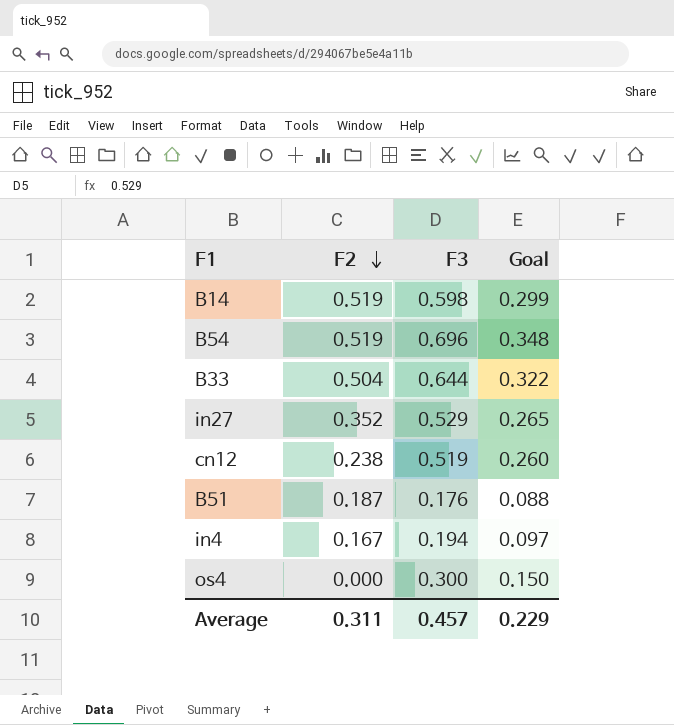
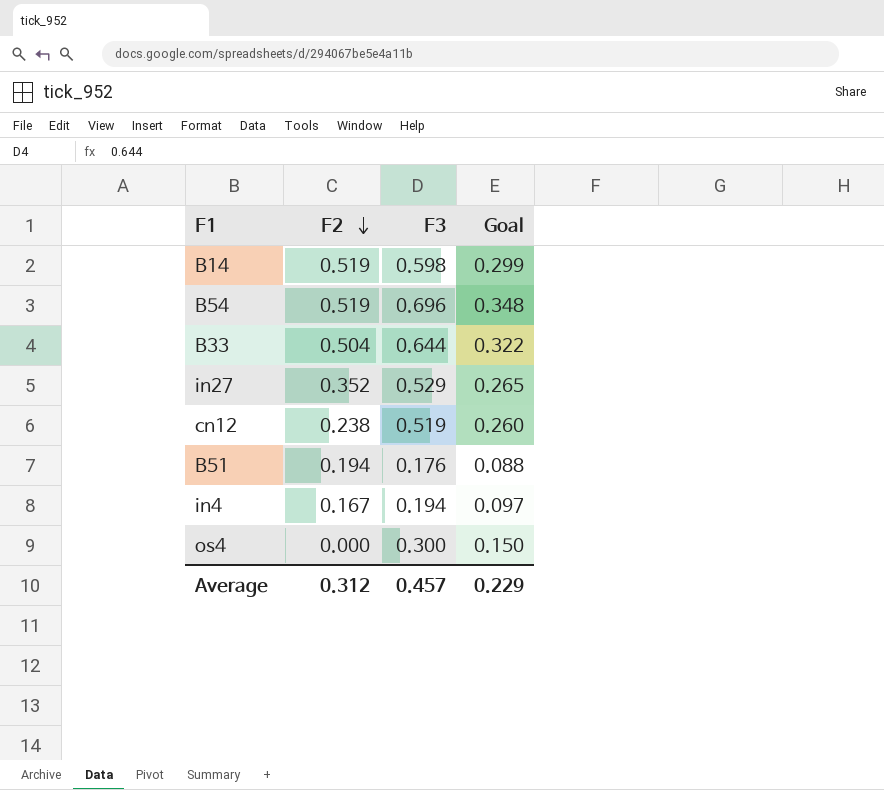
B51 | F2: 0.187 -> 0.194
Average | F2: 0.311 -> 0.312

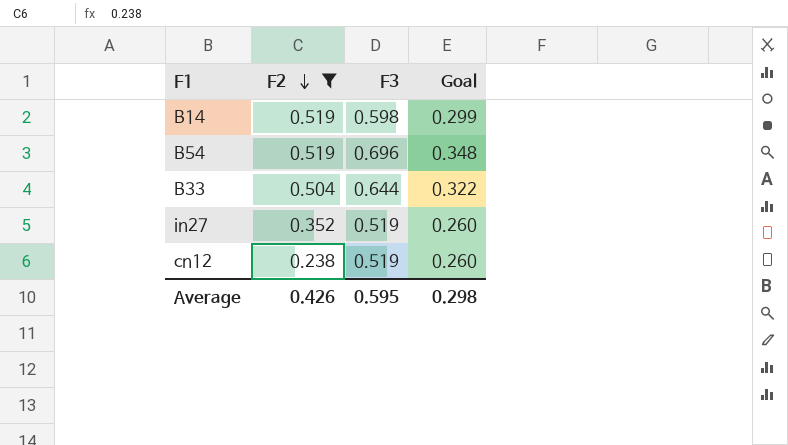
filter: none -> F2 >= 0.238
in27 | F3: 0.529 -> 0.519
in27 | Goal: 0.265 -> 0.260
Average | F2: 0.312 -> 0.426
Average | F3: 0.457 -> 0.595
Average | Goal: 0.229 -> 0.298

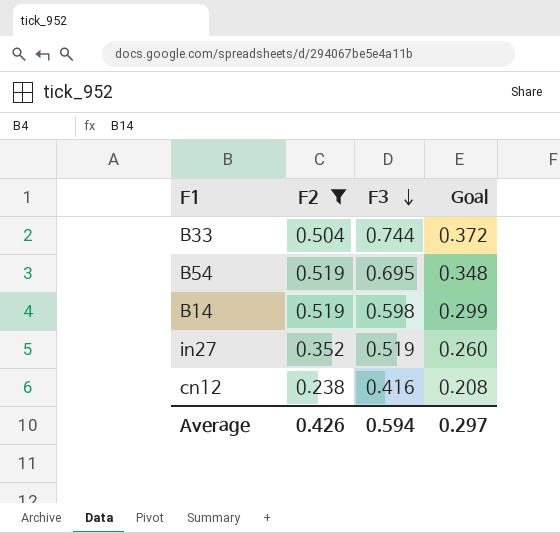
row order: F2 descending -> F3 descending
B33 | F3: 0.644 -> 0.744
B33 | Goal: 0.322 -> 0.372
B54 | F3: 0.696 -> 0.695
cn12 | F3: 0.519 -> 0.416
cn12 | Goal: 0.260 -> 0.208
Average | F3: 0.595 -> 0.594
Average | Goal: 0.298 -> 0.297

